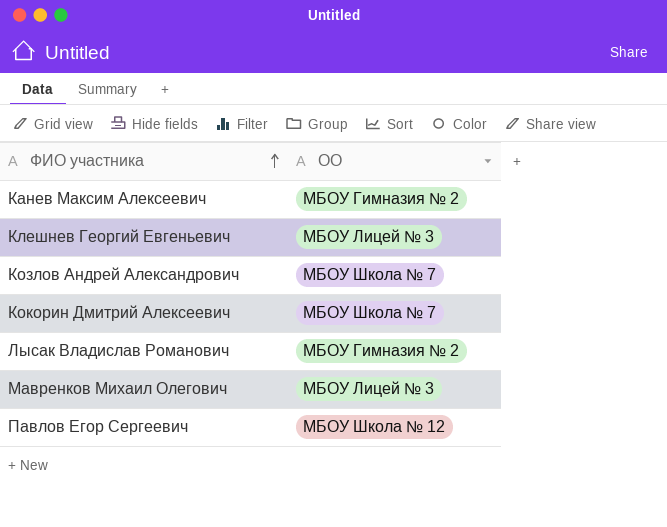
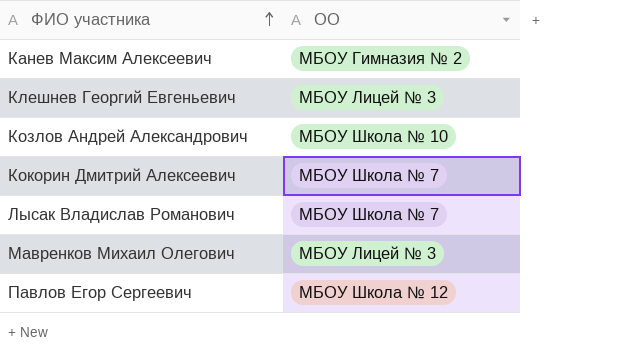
Козлов Андрей Александрович | ОО: МБОУ Школа № 7 -> МБОУ Школа № 10
Лысак Владислав Романович | ОО: МБОУ Гимназия № 2 -> МБОУ Школа № 7

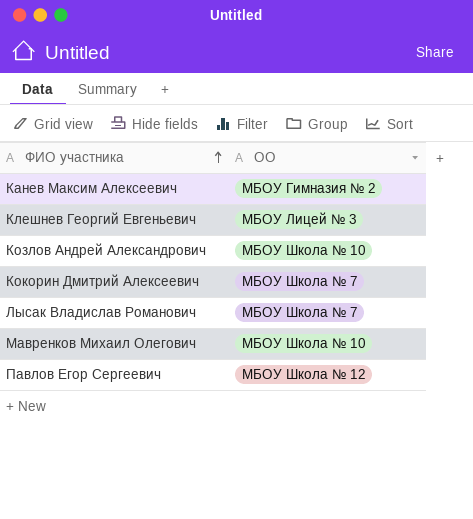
Мавренков Михаил Олегович | ОО: МБОУ Лицей № 3 -> МБОУ Школа № 10

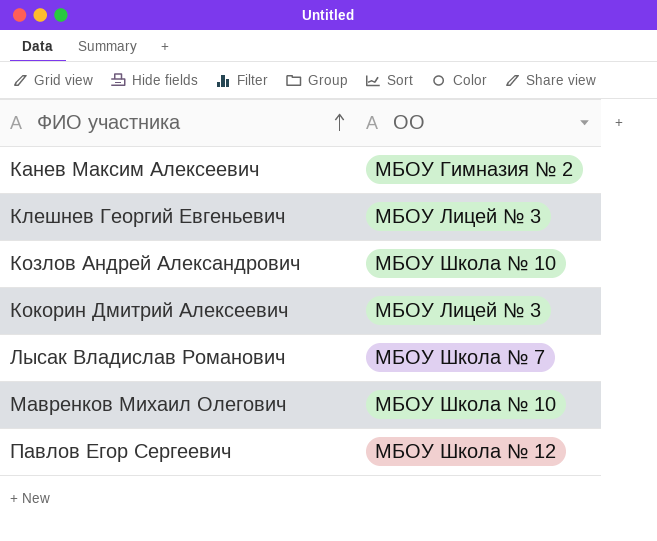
Кокорин Дмитрий Алексеевич | ОО: МБОУ Школа № 7 -> МБОУ Лицей № 3

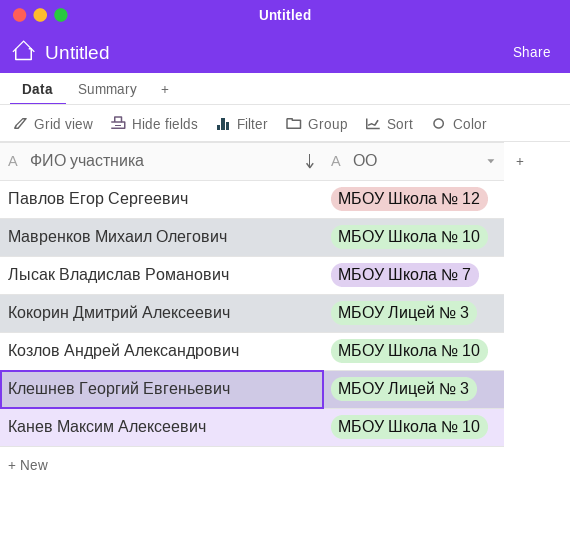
row order: ФИО участника ascending -> ФИО участника descending
Канев Максим Алексеевич | ОО: МБОУ Гимназия № 2 -> МБОУ Школа № 10

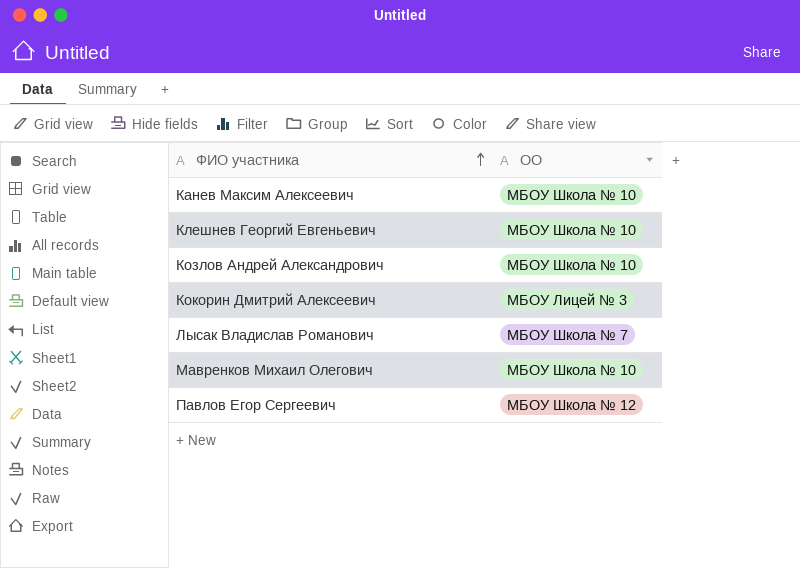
row order: ФИО участника descending -> ФИО участника ascending
Клешнев Георгий Евгеньевич | ОО: МБОУ Лицей № 3 -> МБОУ Школа № 10

